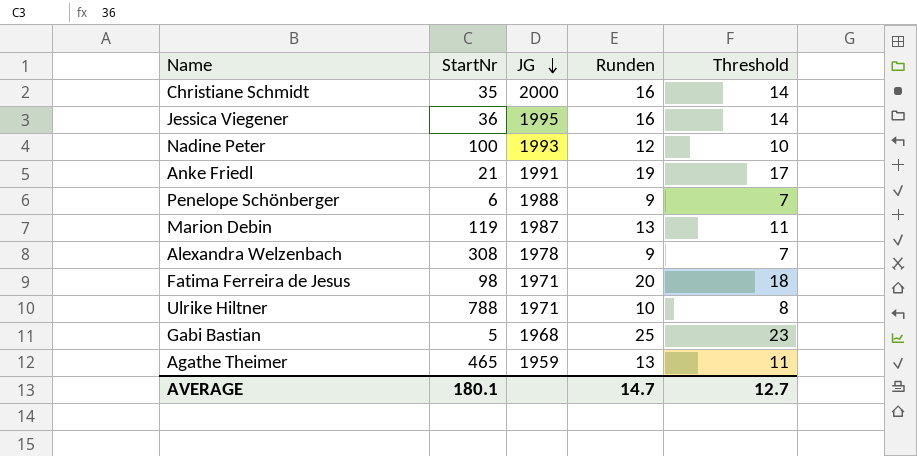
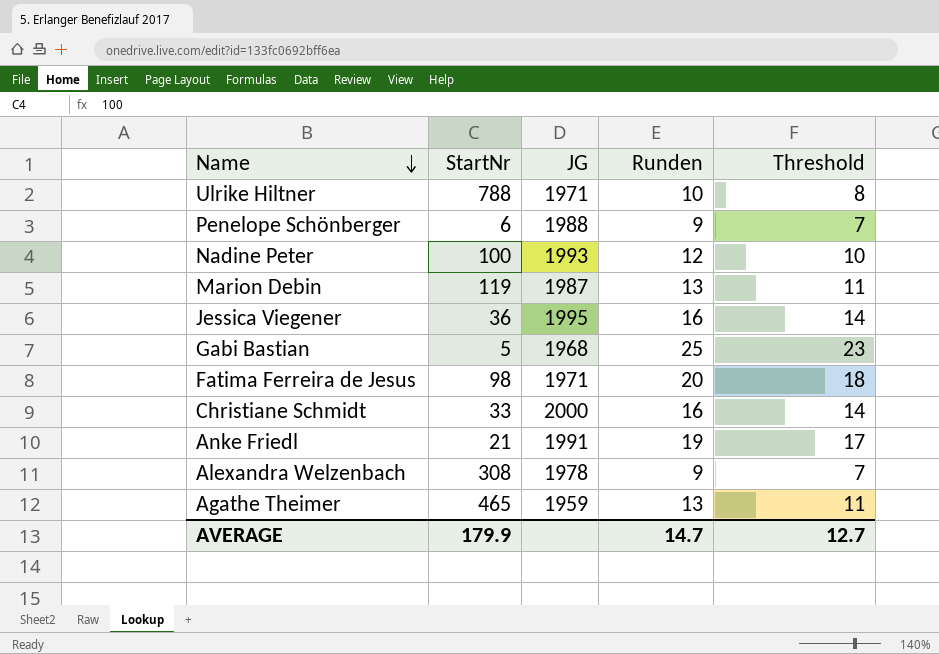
row order: JG descending -> Name descending
Christiane Schmidt | StartNr: 35 -> 33
AVERAGE | StartNr: 180.1 -> 179.9

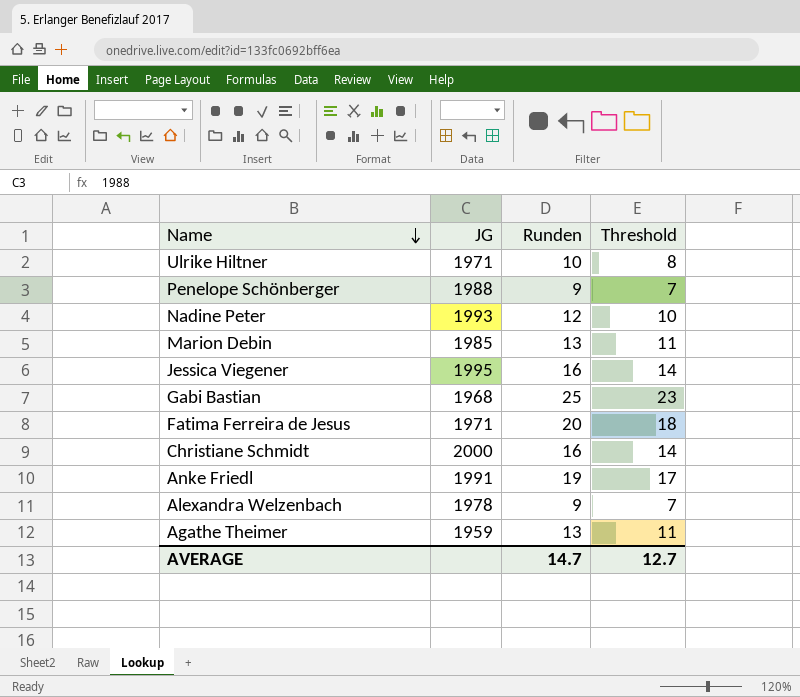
column StartNr | position: 2 -> none
Marion Debin | JG: 1987 -> 1985

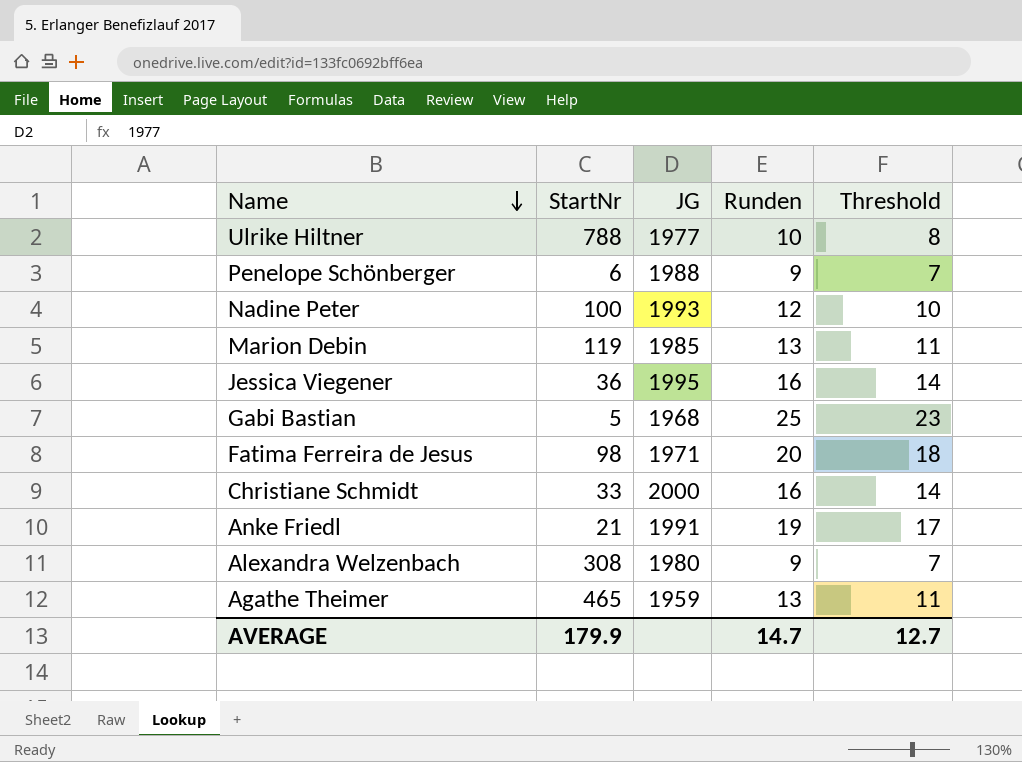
column StartNr | position: none -> 2
Ulrike Hiltner | JG: 1971 -> 1977
Alexandra Welzenbach | JG: 1978 -> 1980

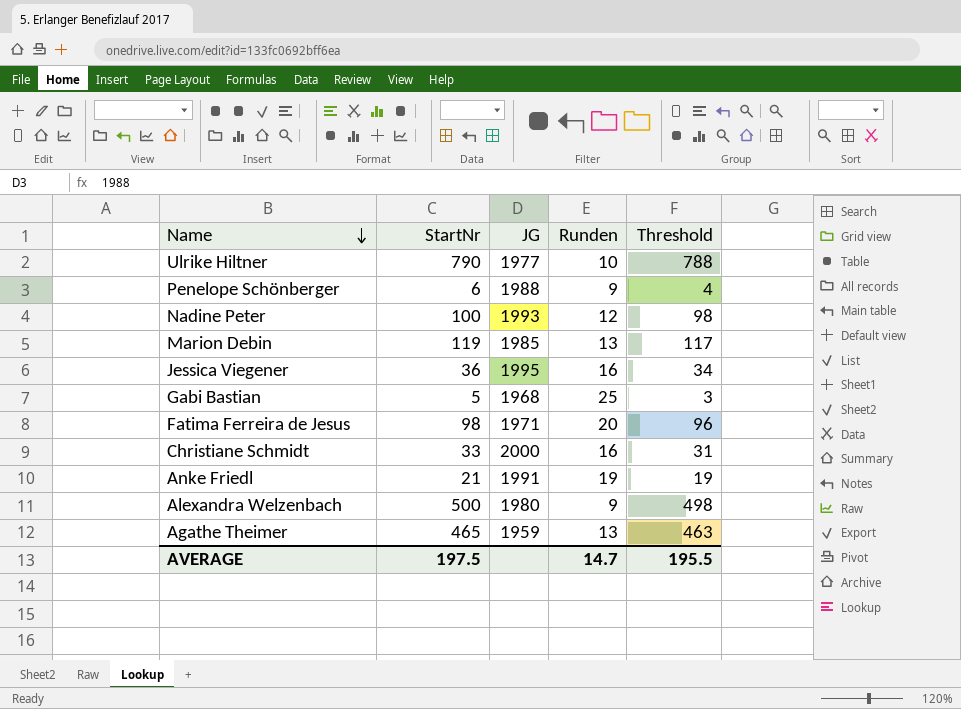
column Threshold | formula: [Runden] - 2 -> [StartNr] - 2
Ulrike Hiltner | StartNr: 788 -> 790
Alexandra Welzenbach | StartNr: 308 -> 500
AVERAGE | StartNr: 179.9 -> 197.5
AVERAGE | Threshold: 12.7 -> 195.5

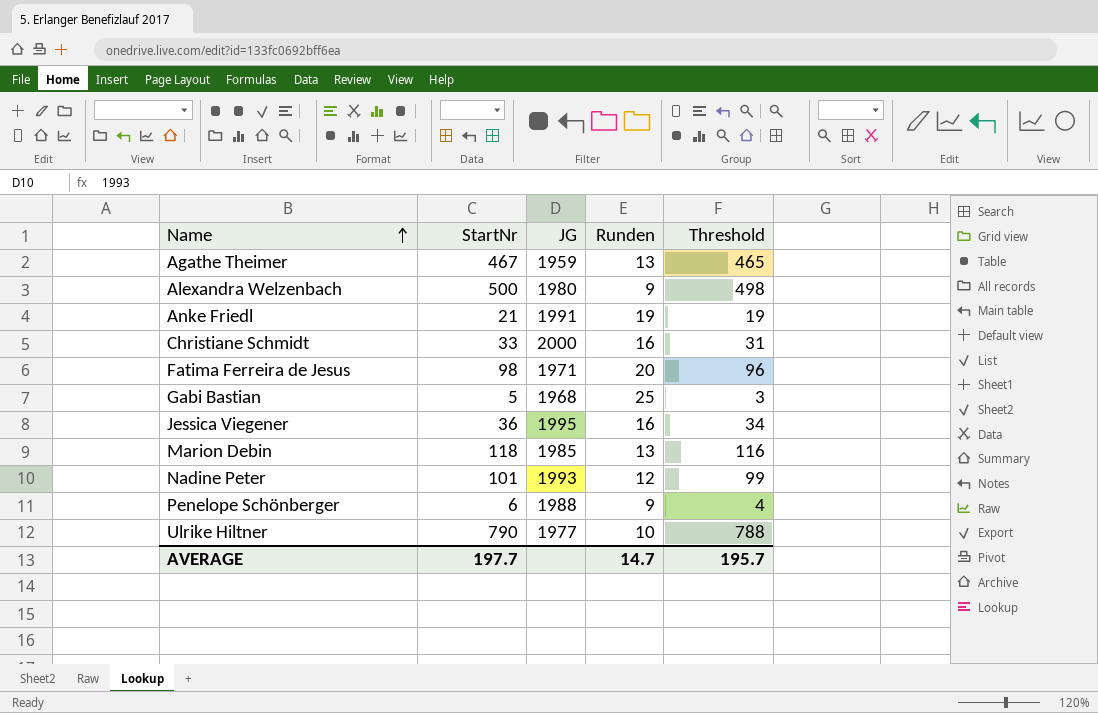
row order: Name descending -> Name ascending
Agathe Theimer | StartNr: 465 -> 467
Agathe Theimer | Threshold: 463 -> 465
Marion Debin | StartNr: 119 -> 118
Marion Debin | Threshold: 117 -> 116
Nadine Peter | StartNr: 100 -> 101
Nadine Peter | Threshold: 98 -> 99
AVERAGE | StartNr: 197.5 -> 197.7
AVERAGE | Threshold: 195.5 -> 195.7

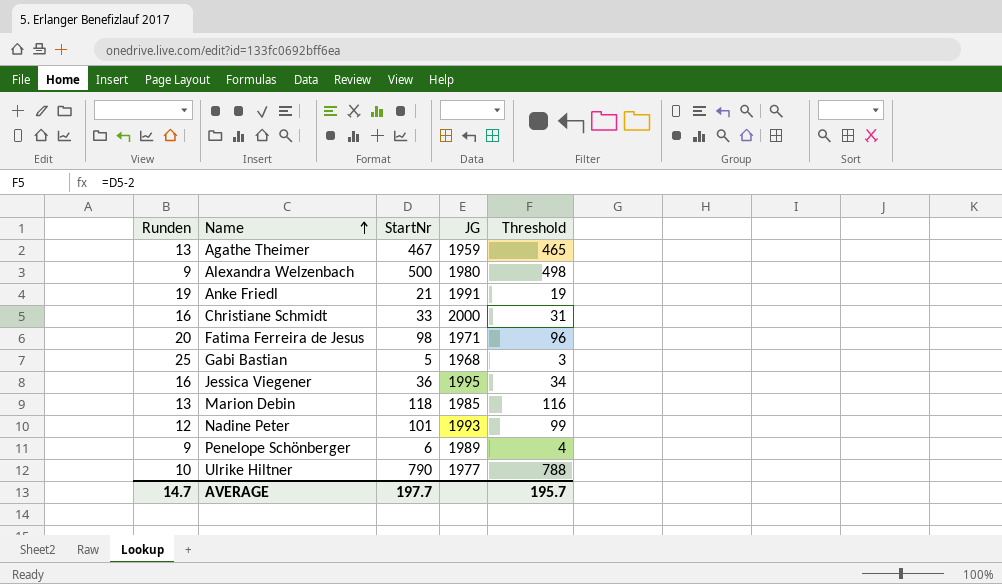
column Runden | position: 4 -> 1
Penelope Schönberger | JG: 1988 -> 1989

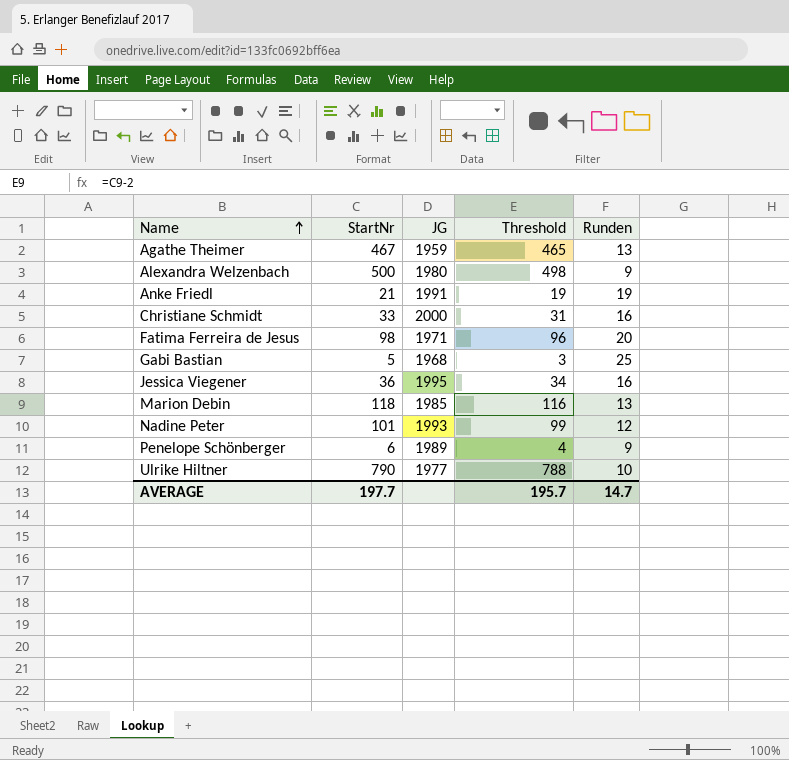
column Runden | position: 1 -> 5

